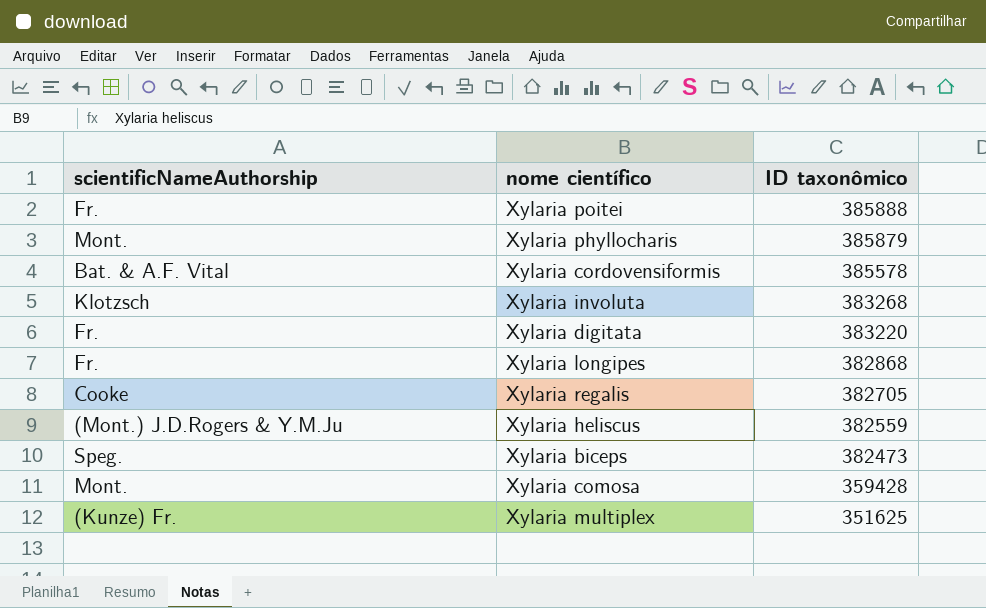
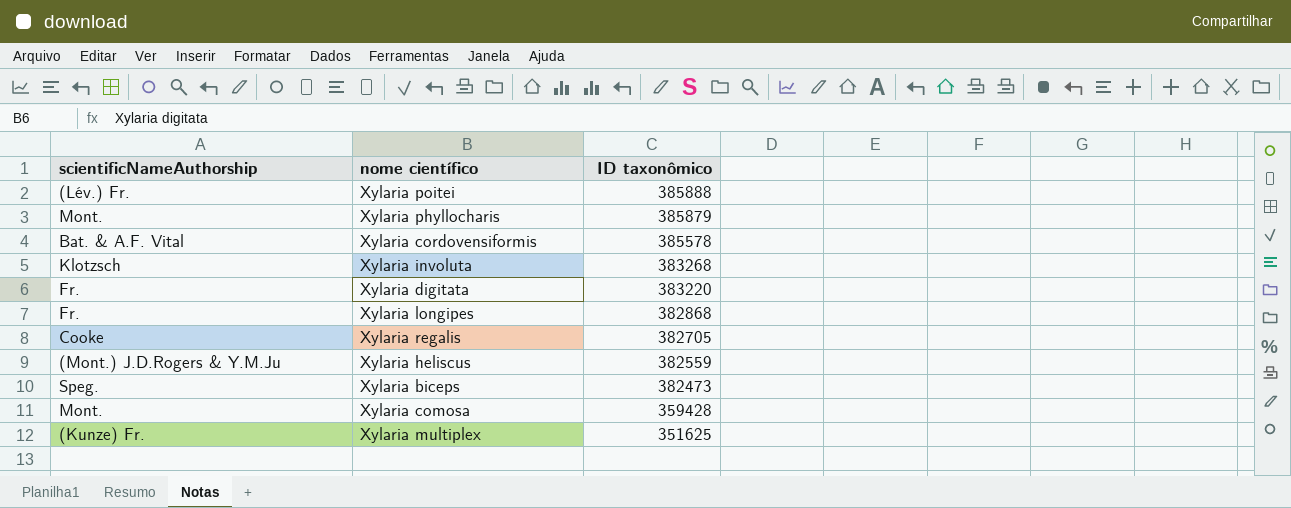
Xylaria poitei | scientificNameAuthorship: Fr. -> (Lév.) Fr.

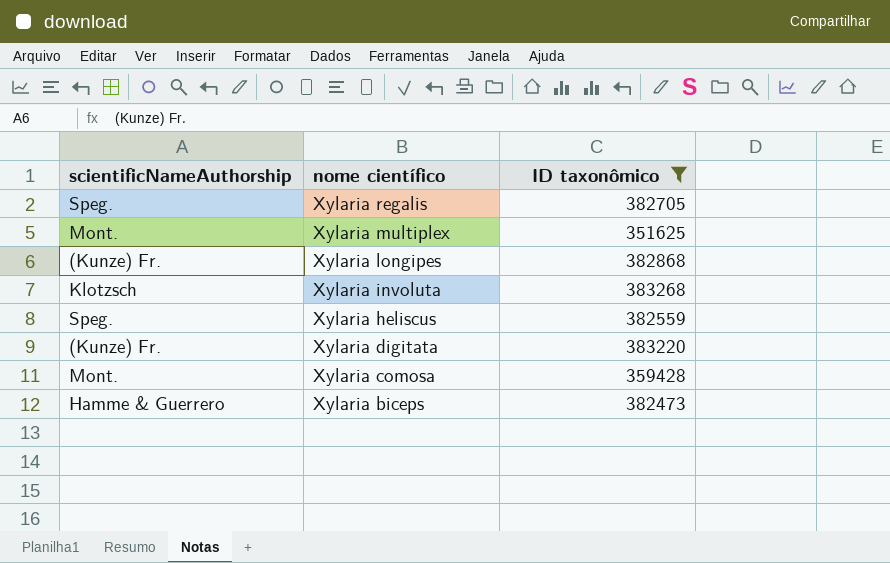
filter: none -> ID taxonômico <= 383268
row order: ID taxonômico descending -> nome científico descending
Xylaria regalis | scientificNameAuthorship: Cooke -> Speg.
Xylaria multiplex | scientificNameAuthorship: (Kunze) Fr. -> Mont.
Xylaria longipes | scientificNameAuthorship: Fr. -> (Kunze) Fr.
Xylaria heliscus | scientificNameAuthorship: (Mont.) J.D.Rogers & Y.M.Ju -> Speg.
Xylaria digitata | scientificNameAuthorship: Fr. -> (Kunze) Fr.
Xylaria biceps | scientificNameAuthorship: Speg. -> Hamme & Guerrero

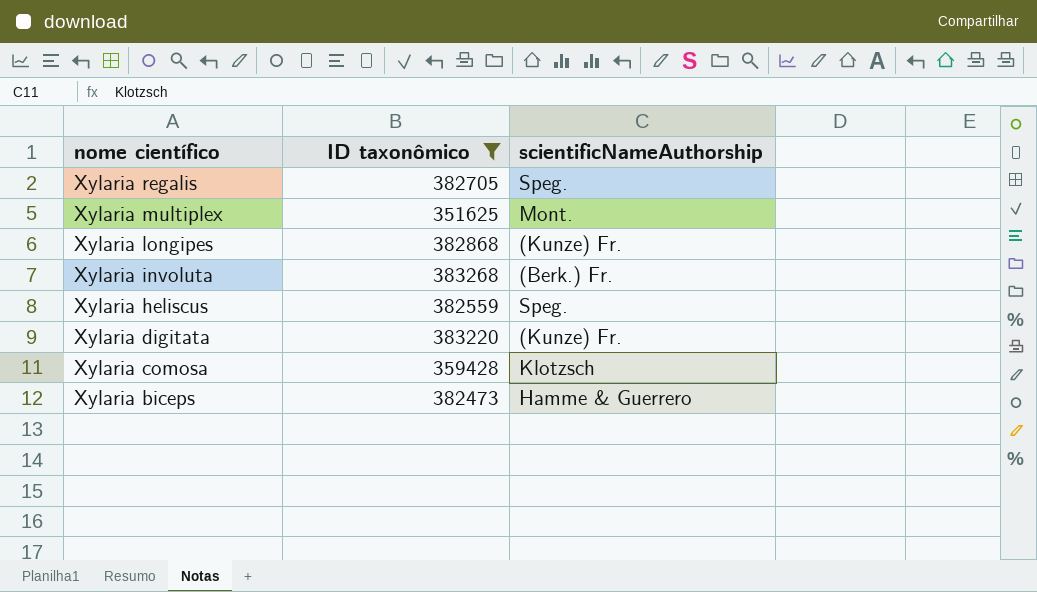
column scientificNameAuthorship | position: 1 -> 3
Xylaria involuta | scientificNameAuthorship: Klotzsch -> (Berk.) Fr.
Xylaria comosa | scientificNameAuthorship: Mont. -> Klotzsch

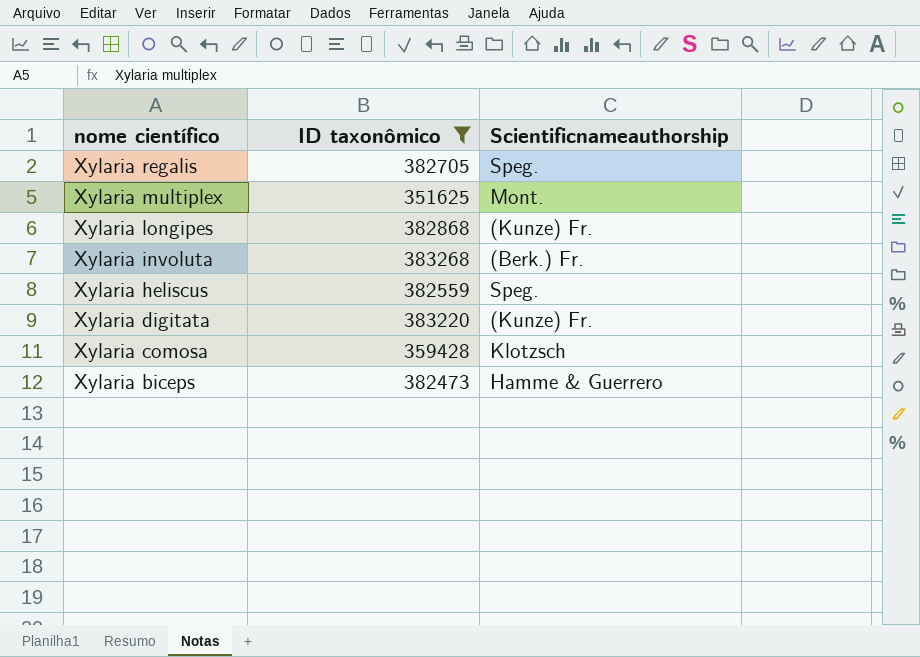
column name: scientificNameAuthorship -> Scientificnameauthorship

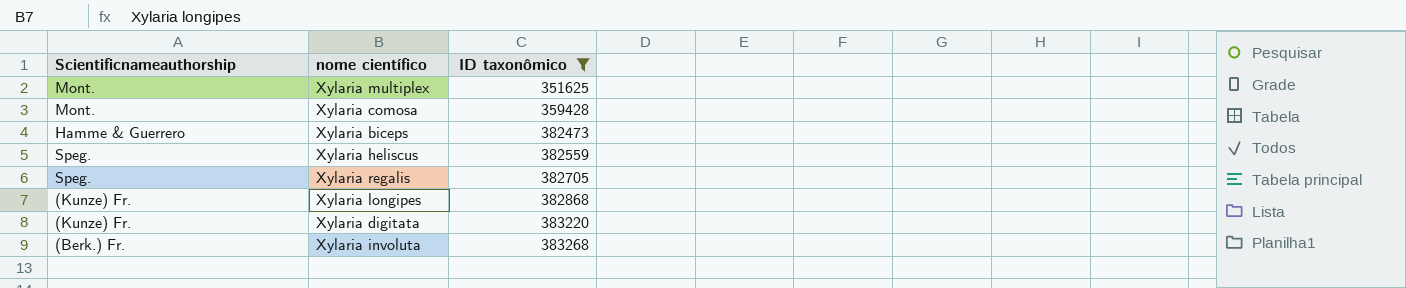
row order: nome científico descending -> ID taxonômico ascending
column Scientificnameauthorship | position: 3 -> 1
Xylaria comosa | Scientificnameauthorship: Klotzsch -> Mont.

